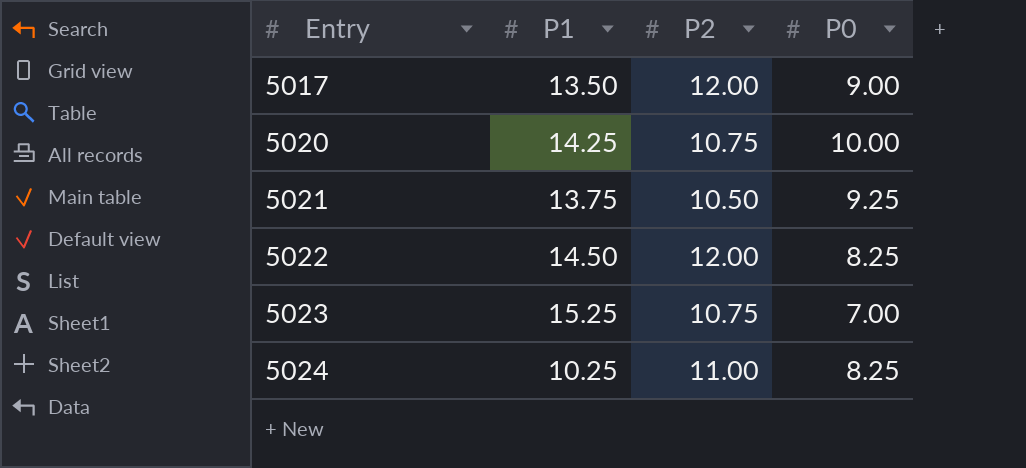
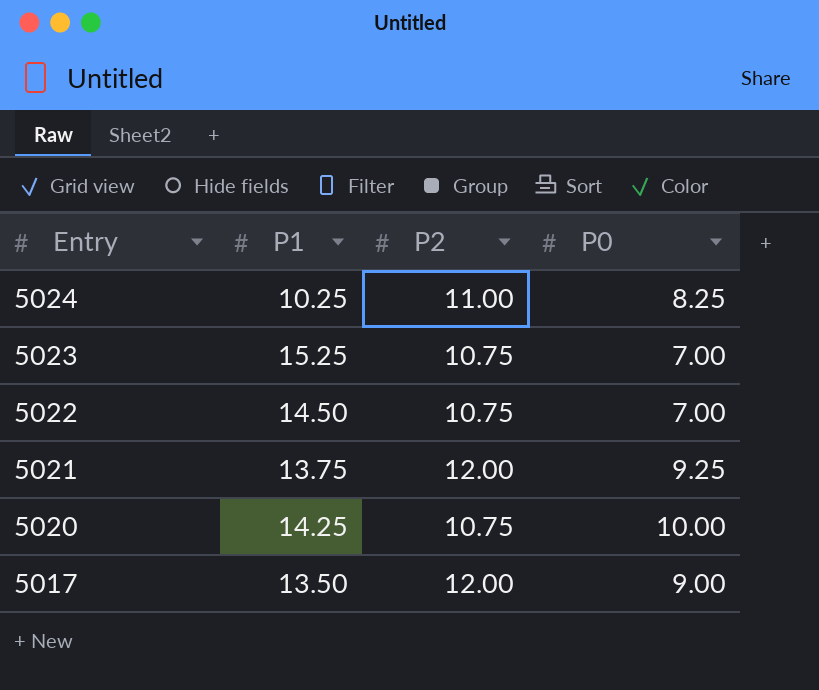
row order: Entry ascending -> Entry descending
5022 | P2: 12.00 -> 10.75
5022 | P0: 8.25 -> 7.00
5021 | P2: 10.50 -> 12.00

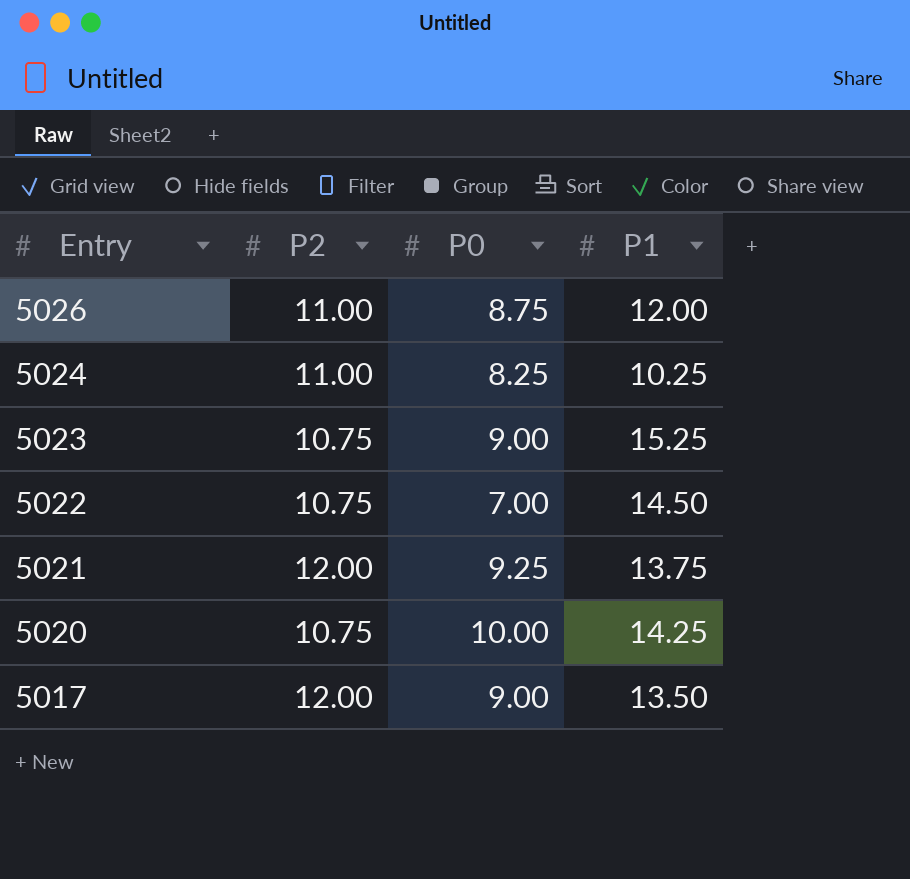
column P1 | position: 2 -> 4
row 5026: none -> 11.00 | 8.75 | 12.00
5023 | P0: 7.00 -> 9.00

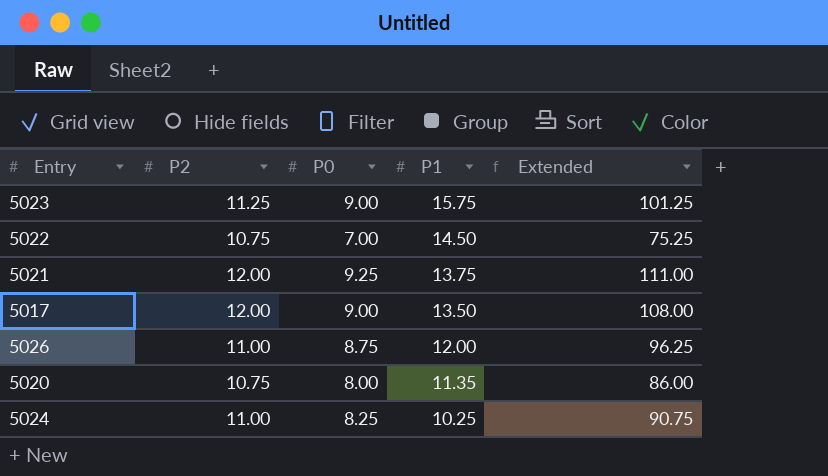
row order: Entry descending -> P1 descending
column Extended | formula: none -> [P2] * [P0]
5023 | P2: 10.75 -> 11.25
5023 | P1: 15.25 -> 15.75
5020 | P0: 10.00 -> 8.00
5020 | P1: 14.25 -> 11.35

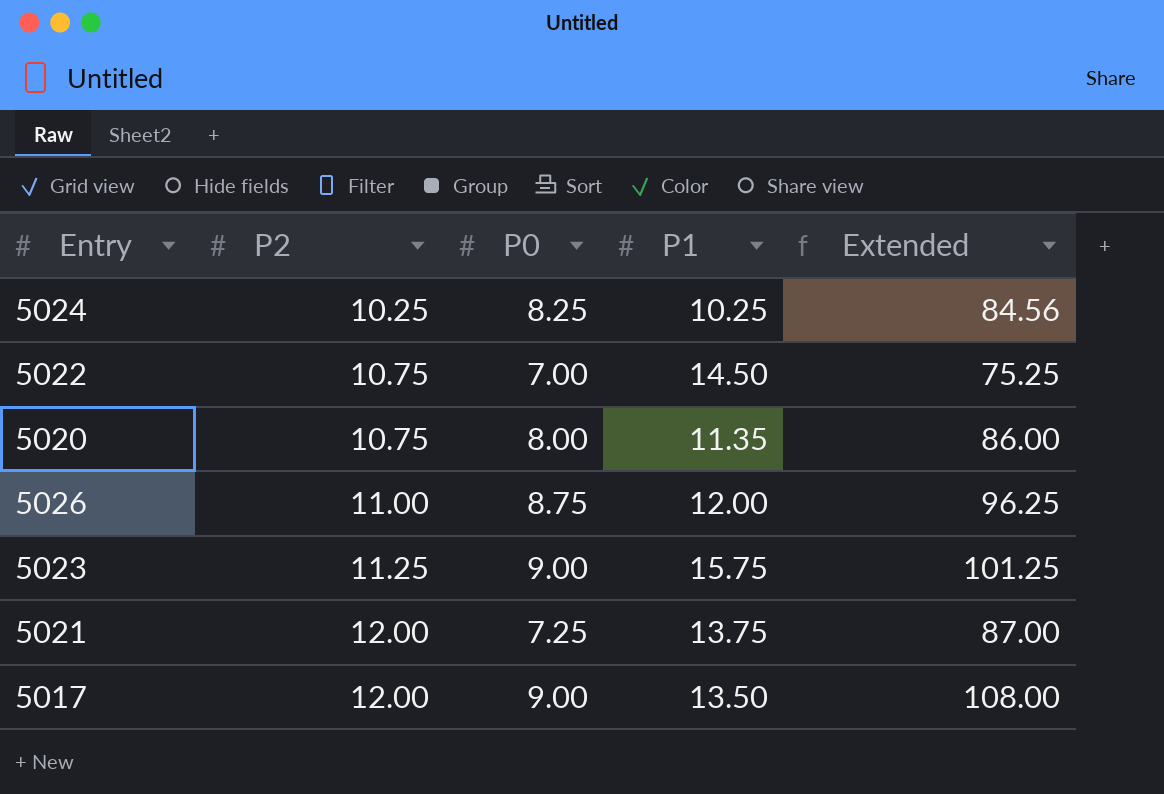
row order: P1 descending -> P2 ascending
5024 | P2: 11.00 -> 10.25
5024 | Extended: 90.75 -> 84.56
5021 | P0: 9.25 -> 7.25
5021 | Extended: 111.00 -> 87.00

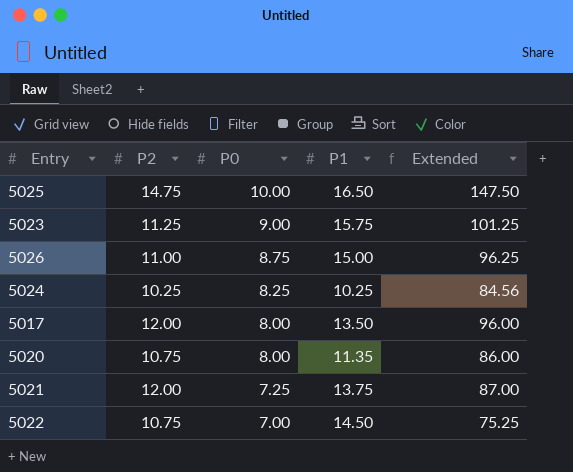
row order: P2 ascending -> P0 descending
row 5025: none -> 14.75 | 10.00 | 16.50 | 147.50
5026 | P1: 12.00 -> 15.00
5017 | P0: 9.00 -> 8.00
5017 | Extended: 108.00 -> 96.00

